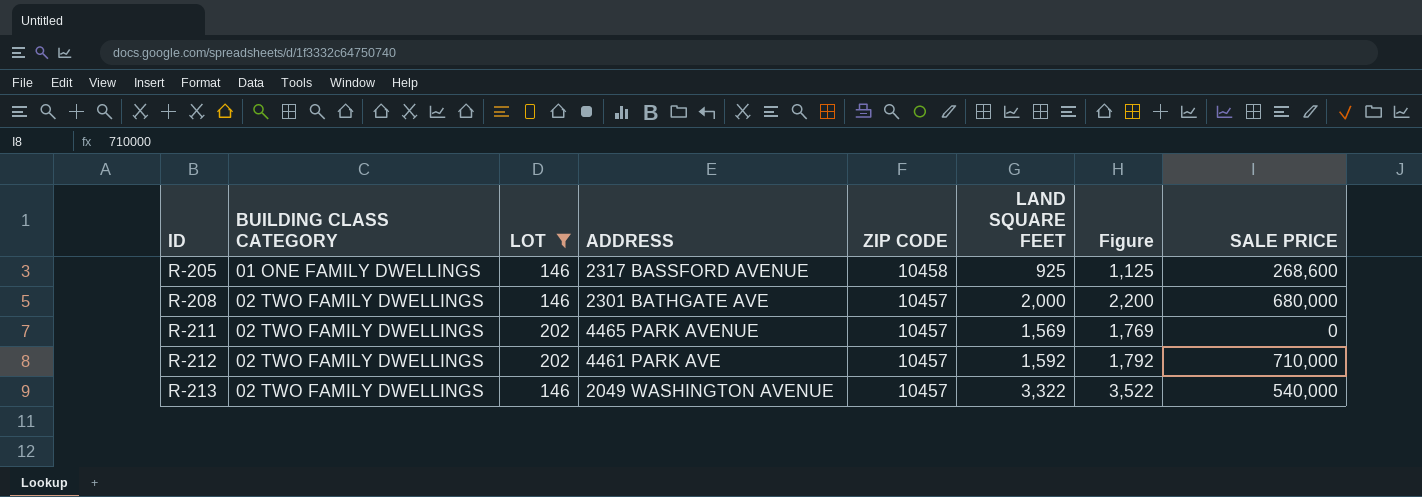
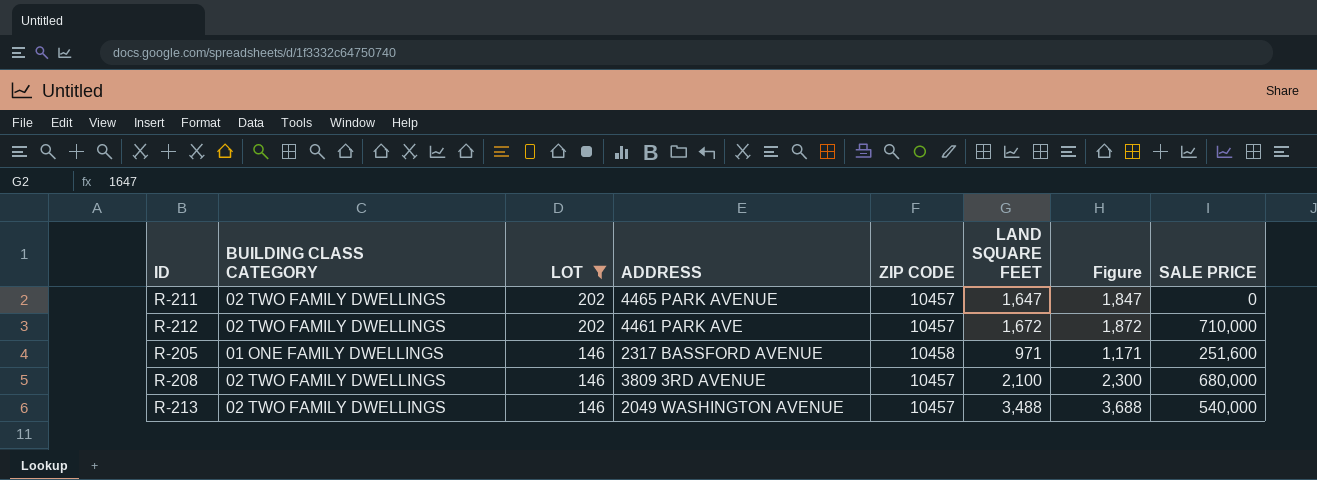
row order: ID ascending -> LOT descending
R-211 | LAND SQUARE FEET: 1,569 -> 1,647
R-211 | Figure: 1,769 -> 1,847
R-212 | LAND SQUARE FEET: 1,592 -> 1,672
R-212 | Figure: 1,792 -> 1,872
R-205 | LAND SQUARE FEET: 925 -> 971
R-205 | Figure: 1,125 -> 1,171
R-205 | SALE PRICE: 268,600 -> 251,600
R-208 | ADDRESS: 2301 BATHGATE AVE -> 3809 3RD AVENUE
R-208 | LAND SQUARE FEET: 2,000 -> 2,100
R-208 | Figure: 2,200 -> 2,300
R-213 | LAND SQUARE FEET: 3,322 -> 3,488
R-213 | Figure: 3,522 -> 3,688

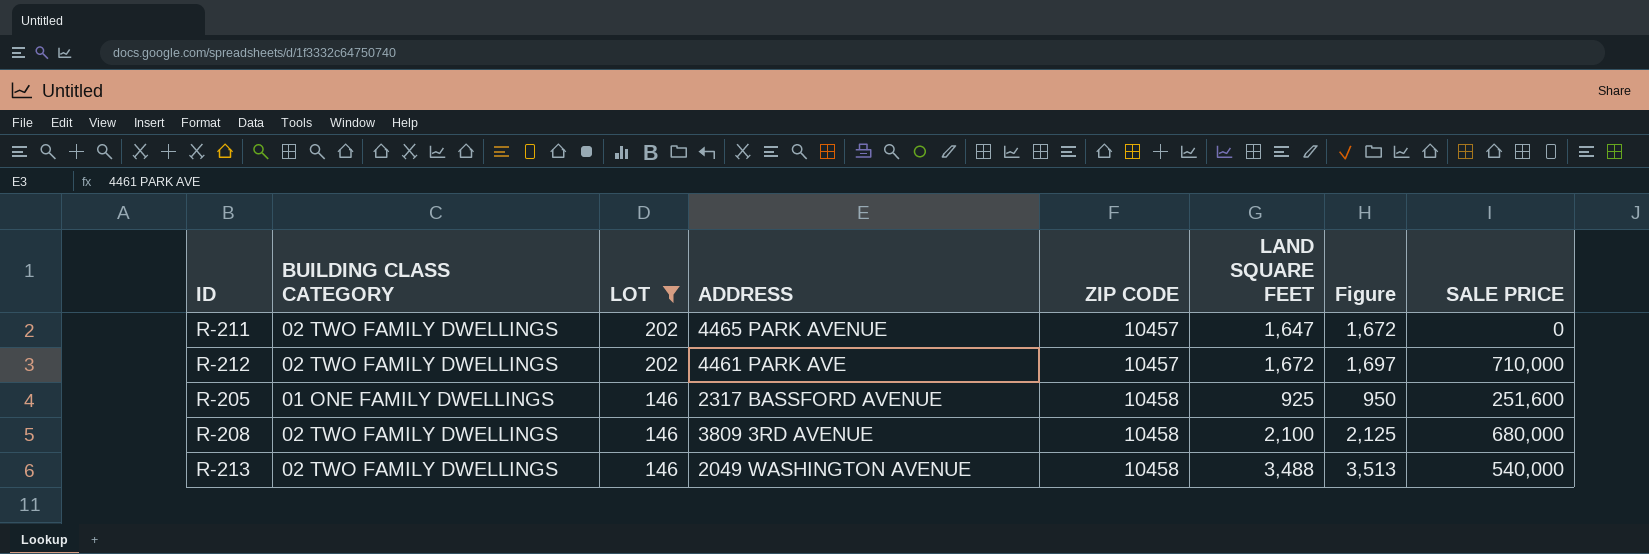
column Figure | formula: [LAND SQUARE FEET] + 200 -> [LAND SQUARE FEET] + 25
R-205 | LAND SQUARE FEET: 971 -> 925
R-208 | ZIP CODE: 10457 -> 10458
R-213 | ZIP CODE: 10457 -> 10458

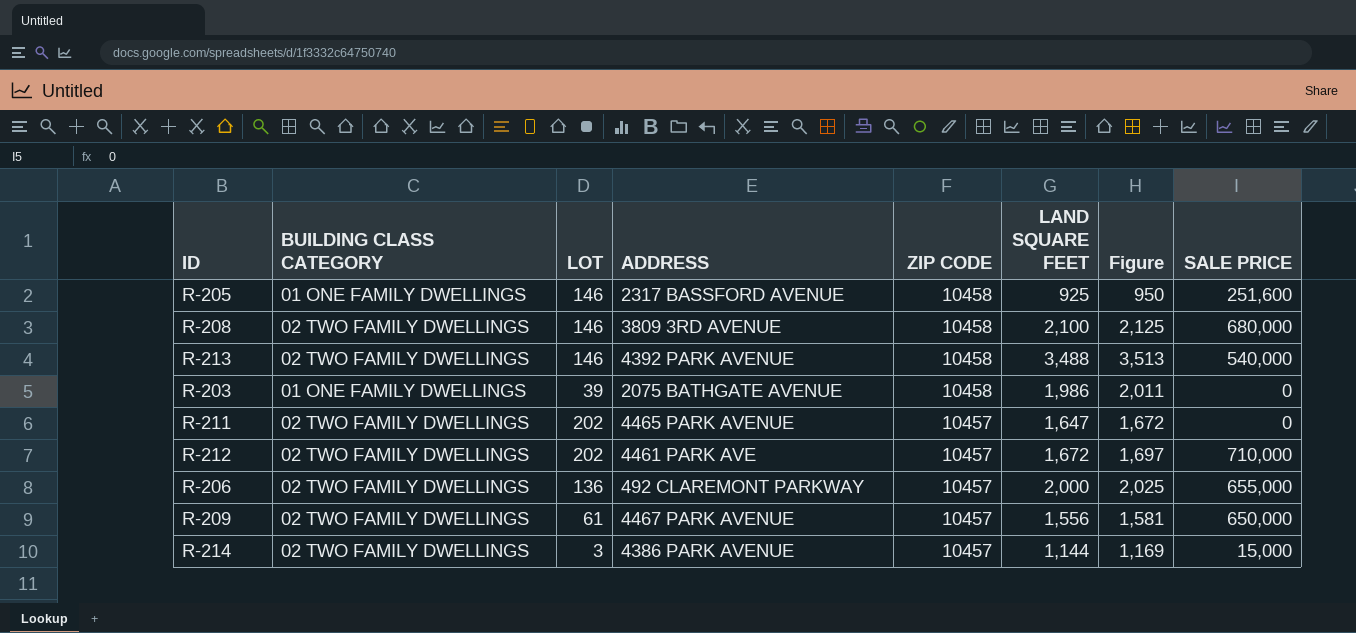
filter: LOT >= 146 -> none
row order: LOT descending -> ZIP CODE descending
R-213 | ADDRESS: 2049 WASHINGTON AVENUE -> 4392 PARK AVENUE

